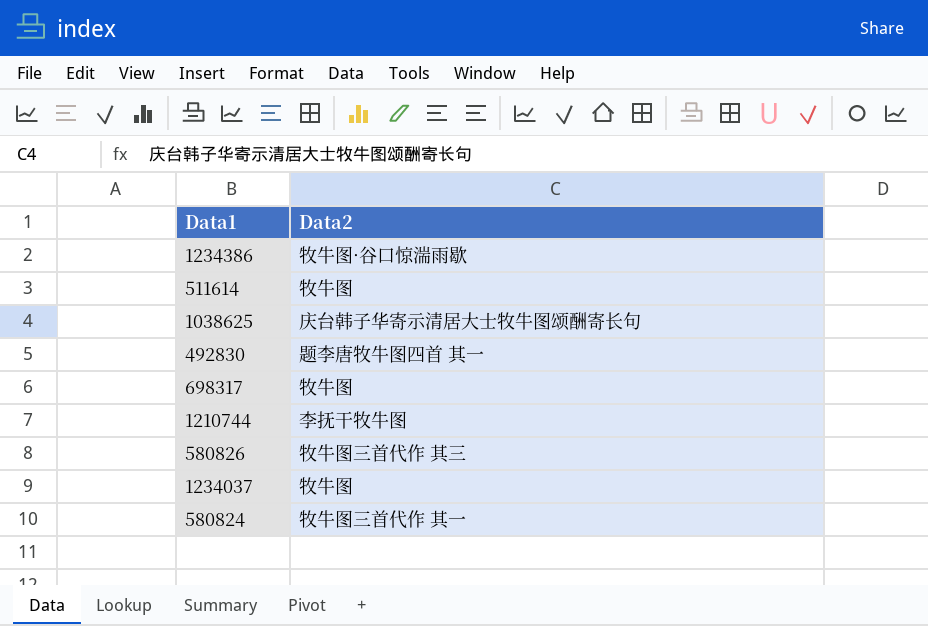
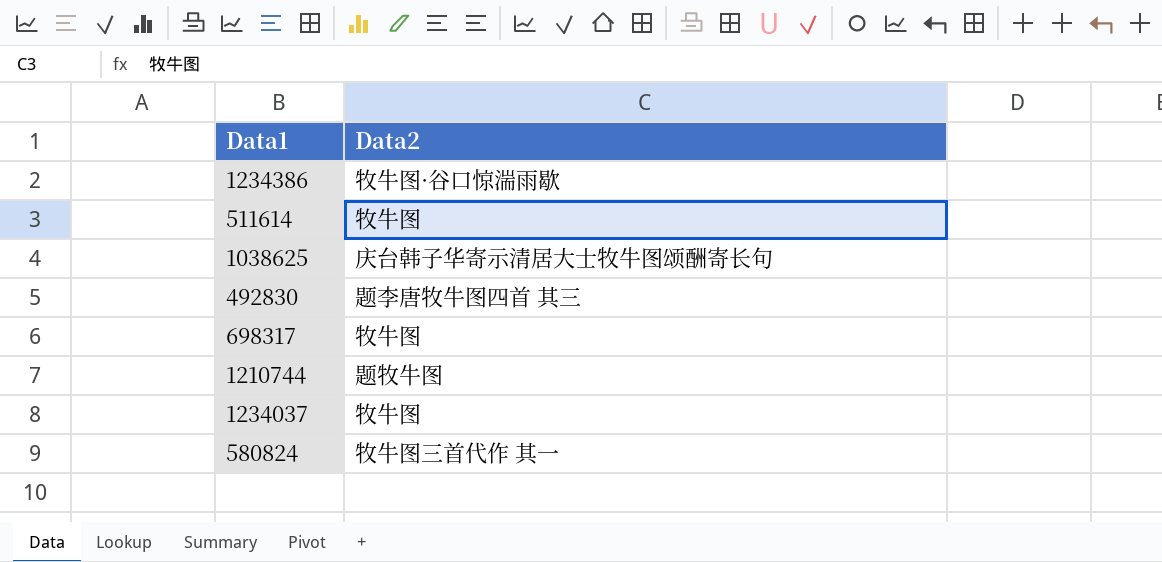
row 580826: 牧牛图三首代作 其三 -> none
492830 | Data2: 题李唐牧牛图四首 其一 -> 题李唐牧牛图四首 其三
1210744 | Data2: 李抚干牧牛图 -> 题牧牛图

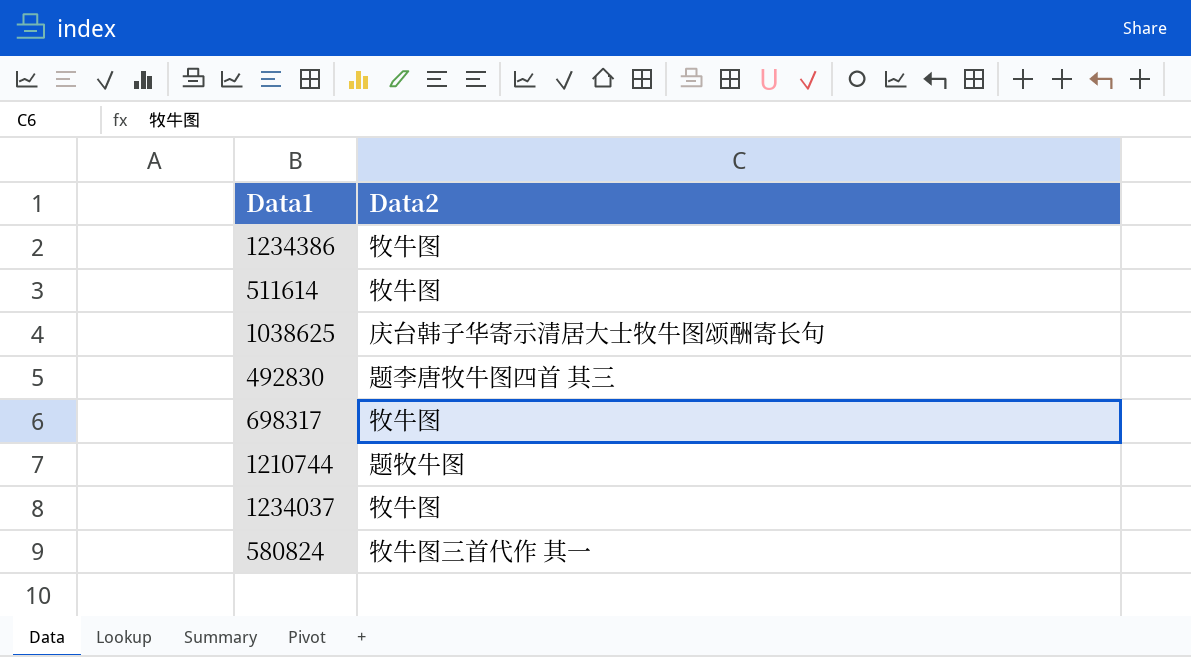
1234386 | Data2: 牧牛图·谷口惊湍雨歇 -> 牧牛图

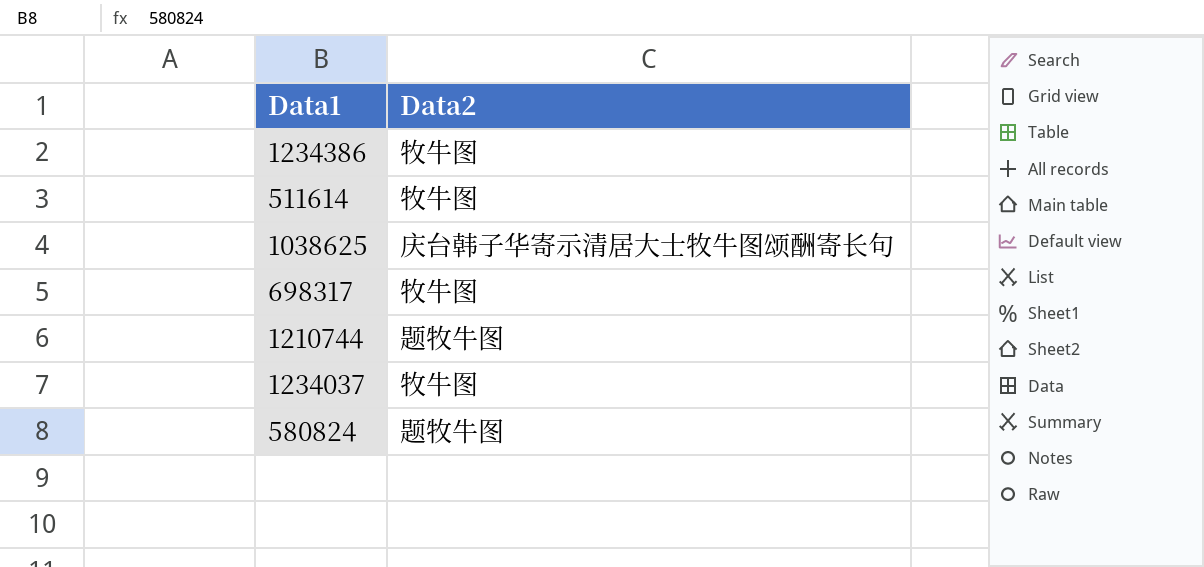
row 492830: 题李唐牧牛图四首 其三 -> none
580824 | Data2: 牧牛图三首代作 其一 -> 题牧牛图

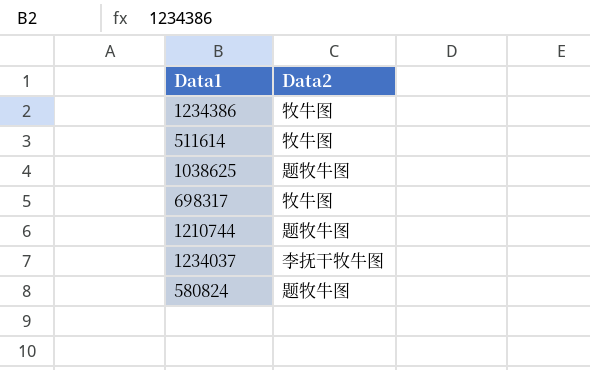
1038625 | Data2: 庆台韩子华寄示清居大士牧牛图颂酬寄长句 -> 题牧牛图
1234037 | Data2: 牧牛图 -> 李抚干牧牛图

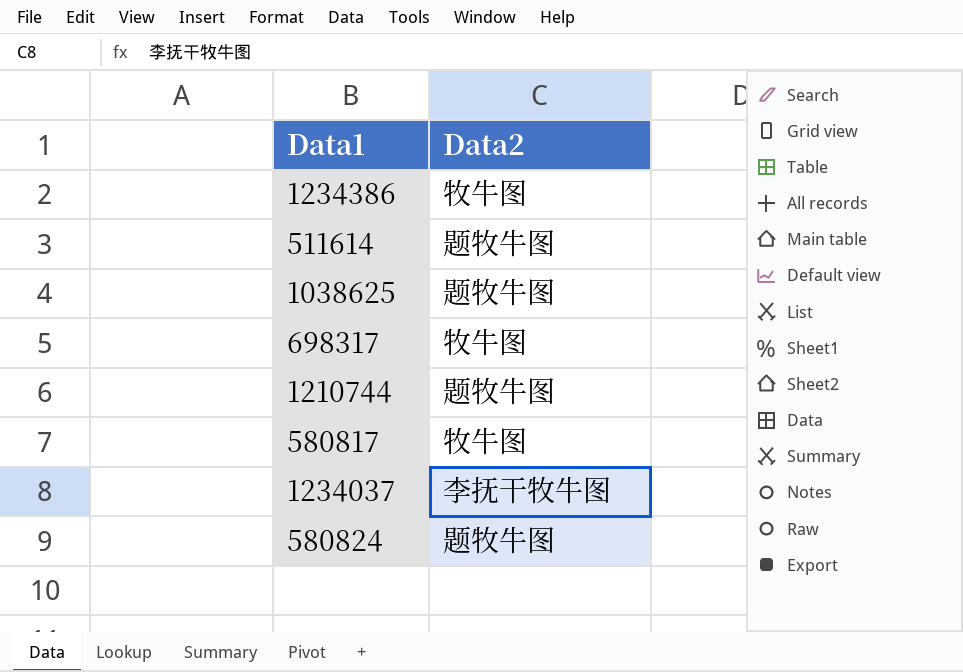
511614 | Data2: 牧牛图 -> 题牧牛图
row 580817: none -> 牧牛图

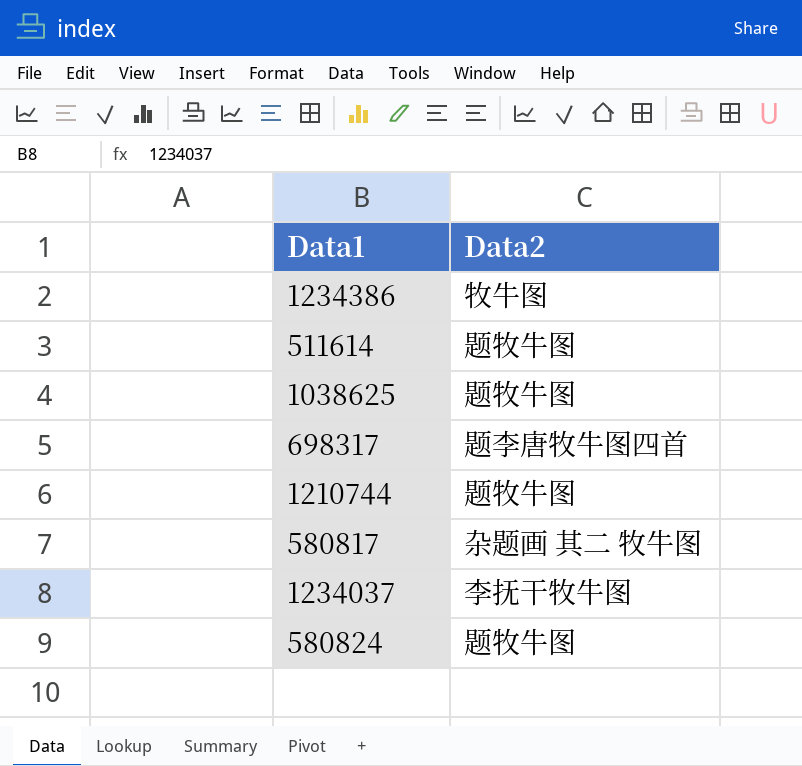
698317 | Data2: 牧牛图 -> 题李唐牧牛图四首
580817 | Data2: 牧牛图 -> 杂题画 其二 牧牛图

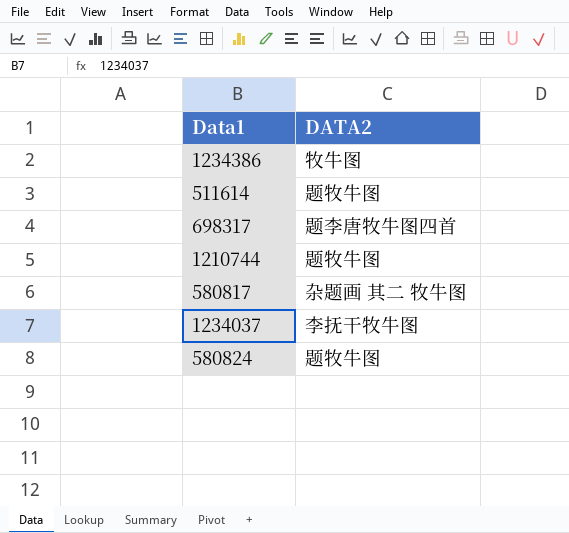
column name: Data2 -> DATA2
row 1038625: 题牧牛图 -> none

